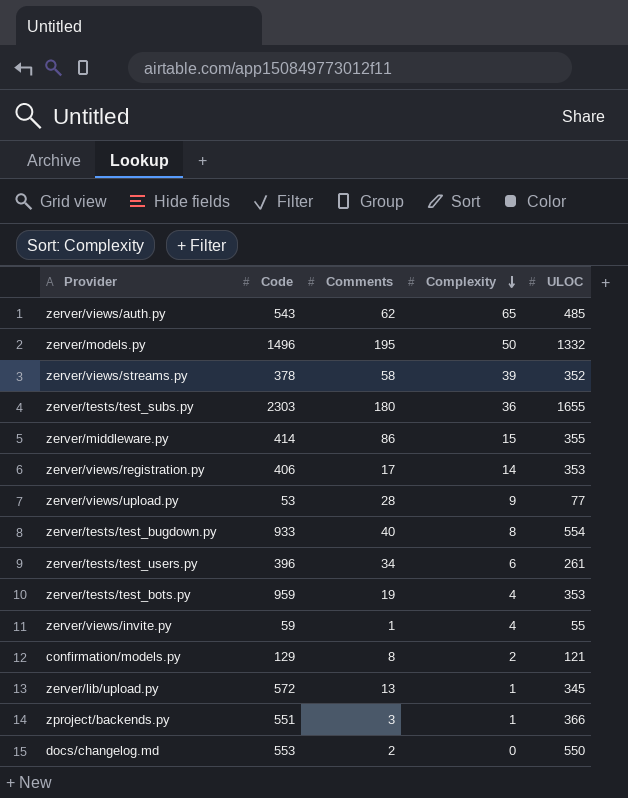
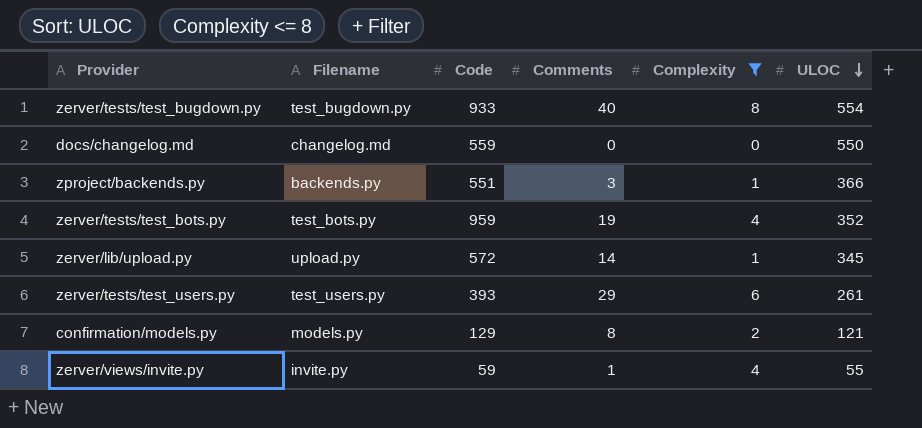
filter: none -> Complexity <= 8
row order: Complexity descending -> ULOC descending
column Filename | position: none -> 2
docs/changelog.md | Code: 553 -> 559
docs/changelog.md | Comments: 2 -> 0
zerver/tests/test_bots.py | ULOC: 353 -> 352
zerver/lib/upload.py | Comments: 13 -> 14
zerver/tests/test_users.py | Code: 396 -> 393
zerver/tests/test_users.py | Comments: 34 -> 29

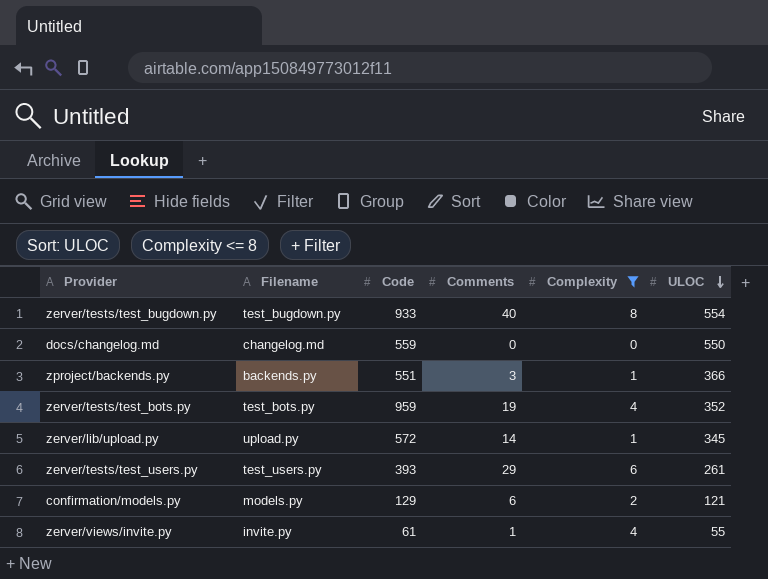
confirmation/models.py | Comments: 8 -> 6
zerver/views/invite.py | Code: 59 -> 61

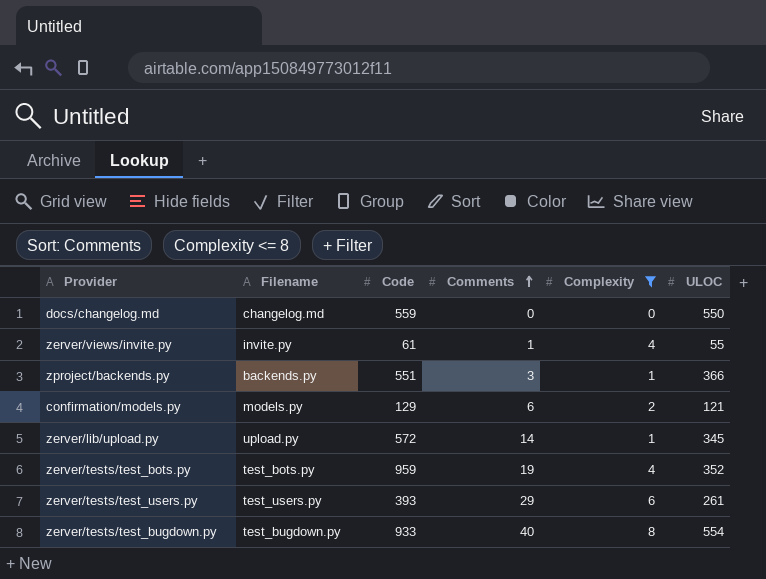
row order: ULOC descending -> Comments ascending

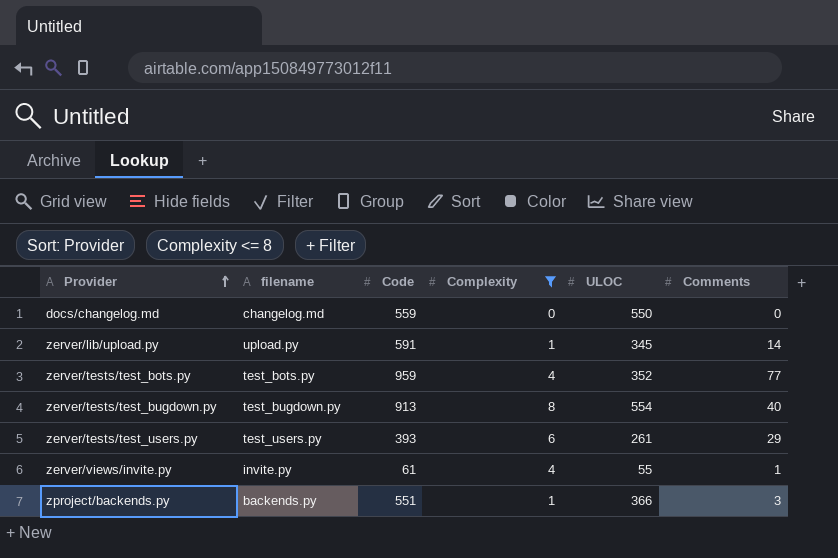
row order: Comments ascending -> Provider ascending
column name: Filename -> filename
column Comments | position: 4 -> 6
row confirmation/models.py: models.py | 129 | 6 | 2 | 121 -> none
zerver/lib/upload.py | Code: 572 -> 591
zerver/tests/test_bots.py | Comments: 19 -> 77
zerver/tests/test_bugdown.py | Code: 933 -> 913

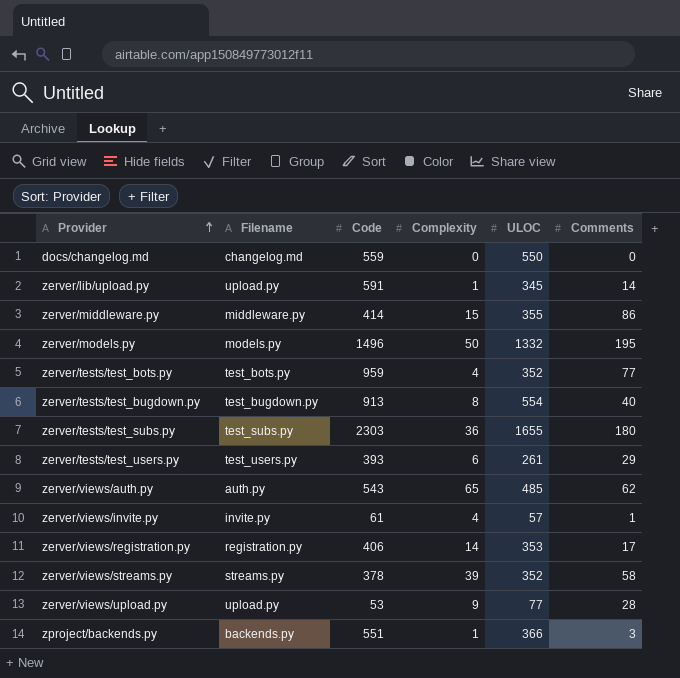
filter: Complexity <= 8 -> none
column name: filename -> Filename
zerver/views/invite.py | ULOC: 55 -> 57

